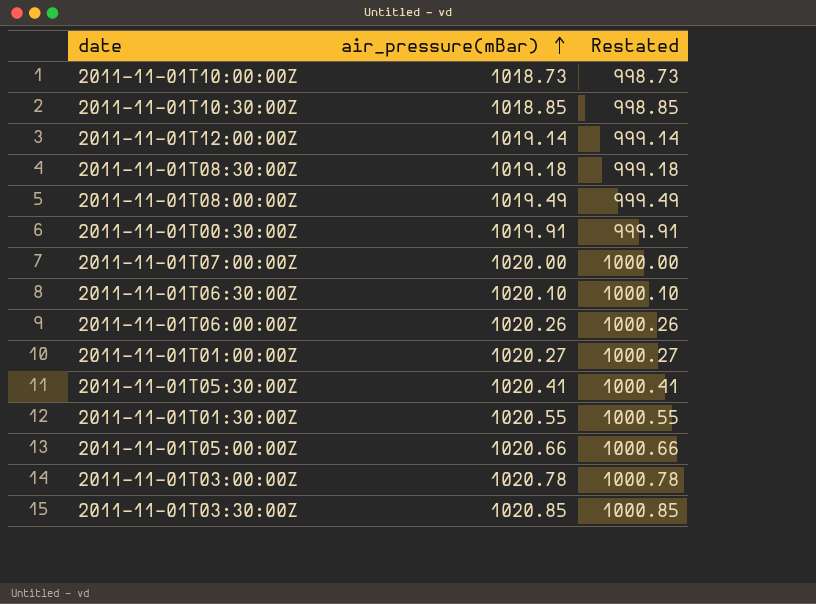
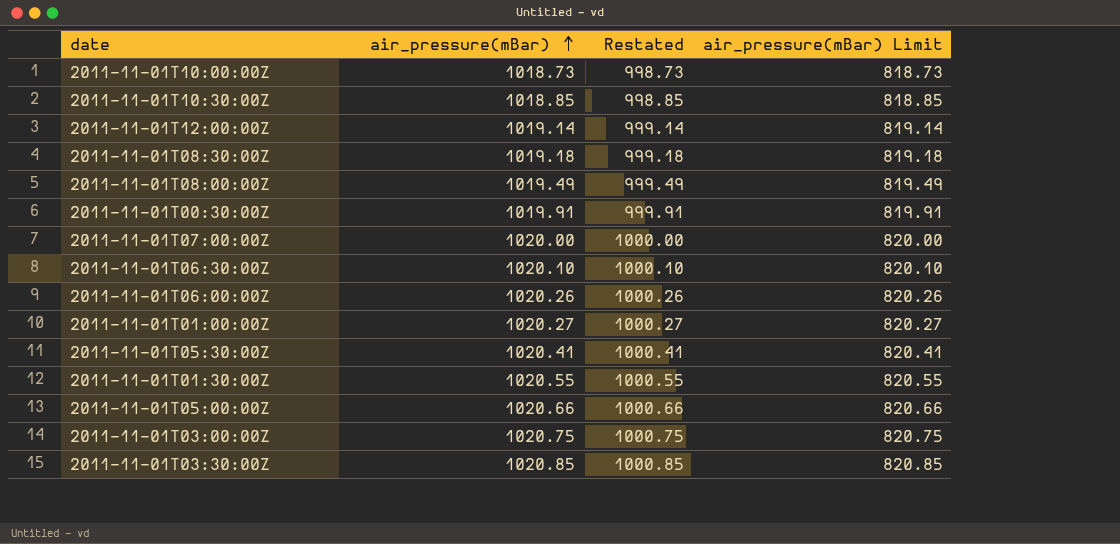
column air_pressure(mBar) Limit | formula: none -> [air_pressure(mBar)] - 200
2011-11-01T03:00:00Z | air_pressure(mBar): 1020.78 -> 1020.75
2011-11-01T03:00:00Z | Restated: 1000.78 -> 1000.75

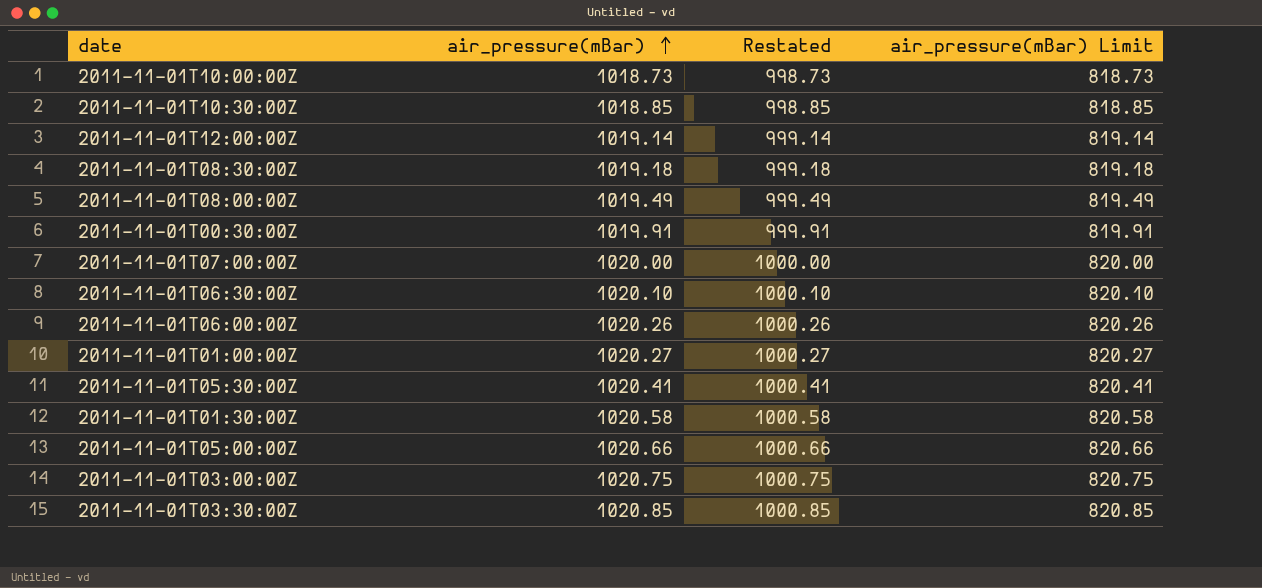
2011-11-01T01:30:00Z | air_pressure(mBar): 1020.55 -> 1020.58
2011-11-01T01:30:00Z | Restated: 1000.55 -> 1000.58
2011-11-01T01:30:00Z | air_pressure(mBar) Limit: 820.55 -> 820.58

